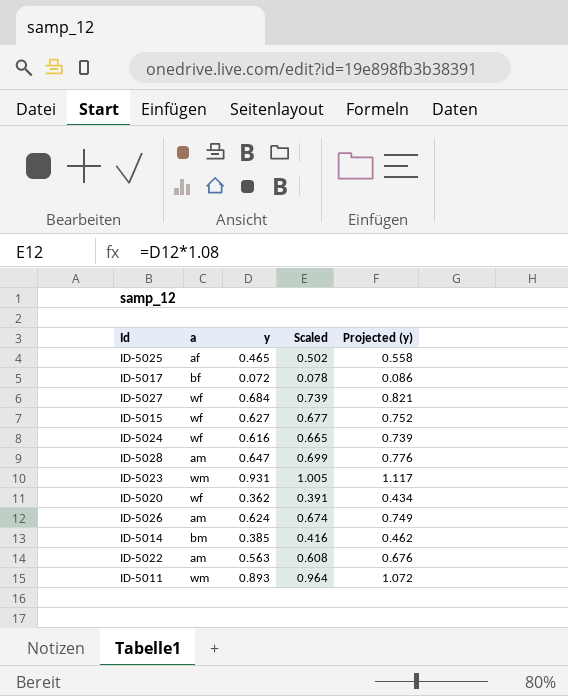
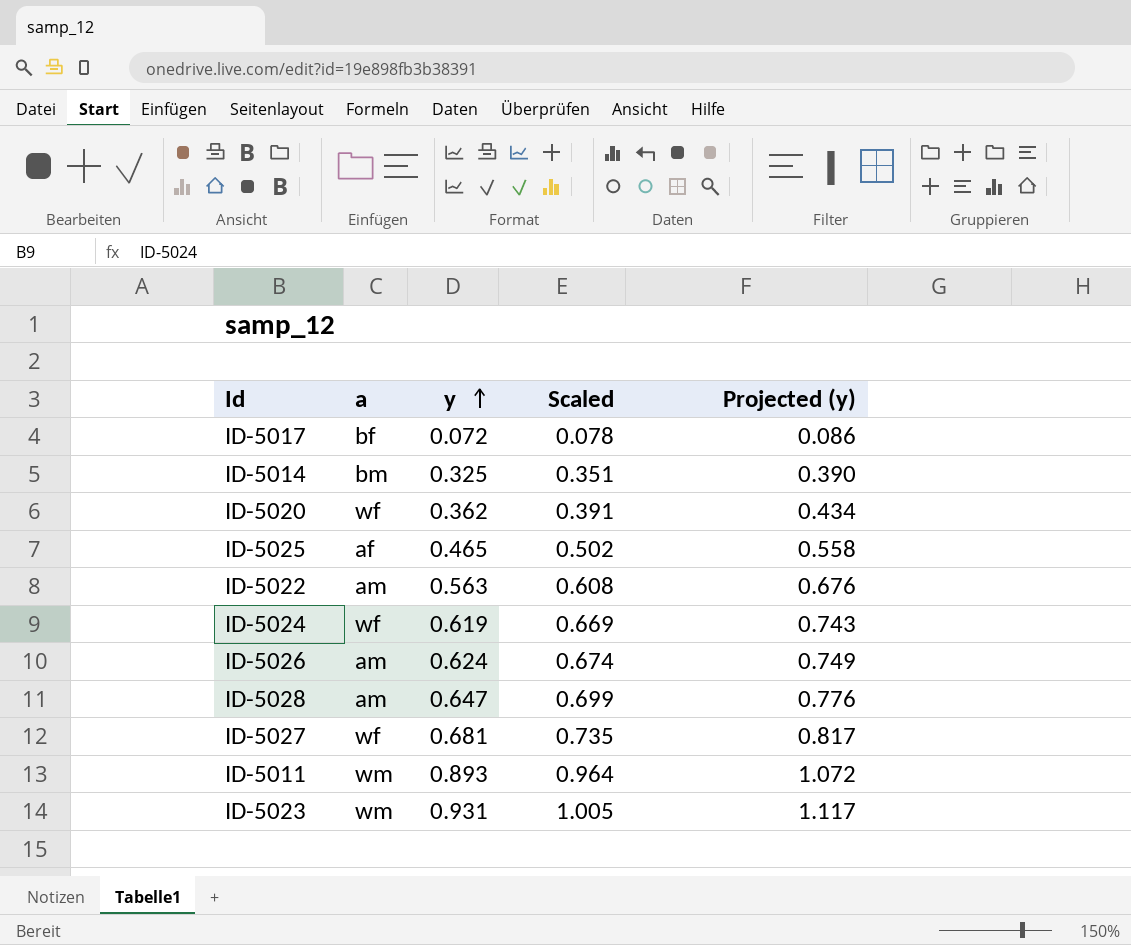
row order: none -> y ascending
row ID-5015: wf | 0.627 | 0.677 | 0.752 -> none
ID-5014 | y: 0.385 -> 0.325
ID-5014 | Scaled: 0.416 -> 0.351
ID-5014 | Projected (y): 0.462 -> 0.390
ID-5024 | y: 0.616 -> 0.619
ID-5024 | Scaled: 0.665 -> 0.669
ID-5024 | Projected (y): 0.739 -> 0.743
ID-5027 | y: 0.684 -> 0.681
ID-5027 | Scaled: 0.739 -> 0.735
ID-5027 | Projected (y): 0.821 -> 0.817

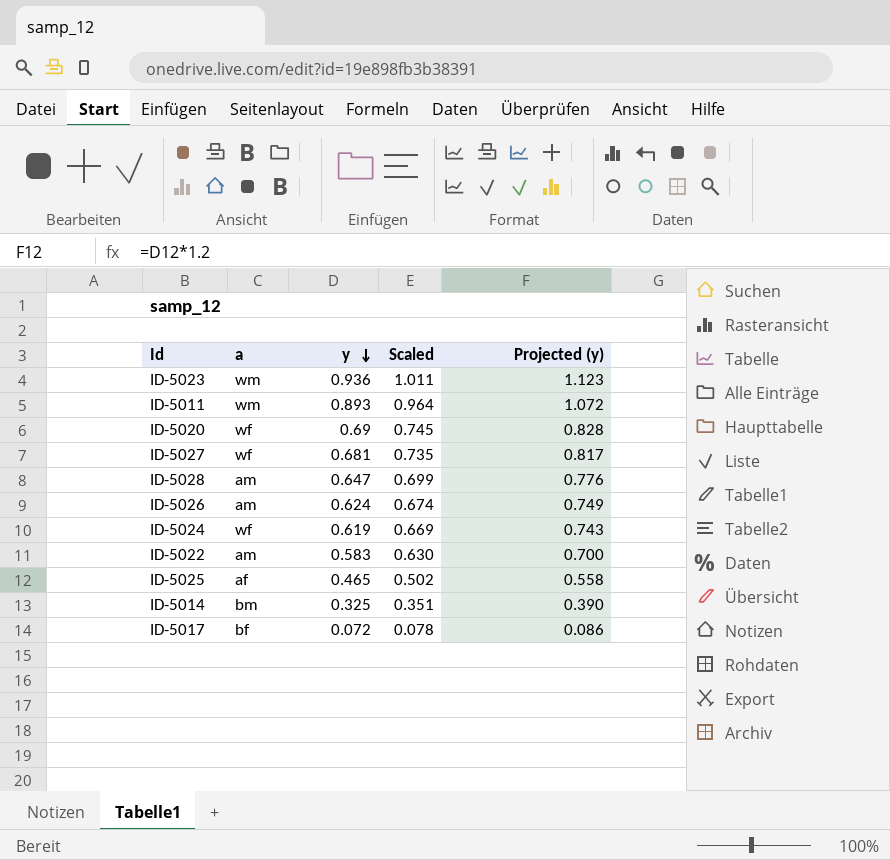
row order: y ascending -> y descending
ID-5023 | y: 0.931 -> 0.936
ID-5023 | Scaled: 1.005 -> 1.011
ID-5023 | Projected (y): 1.117 -> 1.123
ID-5020 | y: 0.362 -> 0.69
ID-5020 | Scaled: 0.391 -> 0.745
ID-5020 | Projected (y): 0.434 -> 0.828
ID-5022 | y: 0.563 -> 0.583
ID-5022 | Scaled: 0.608 -> 0.630
ID-5022 | Projected (y): 0.676 -> 0.700

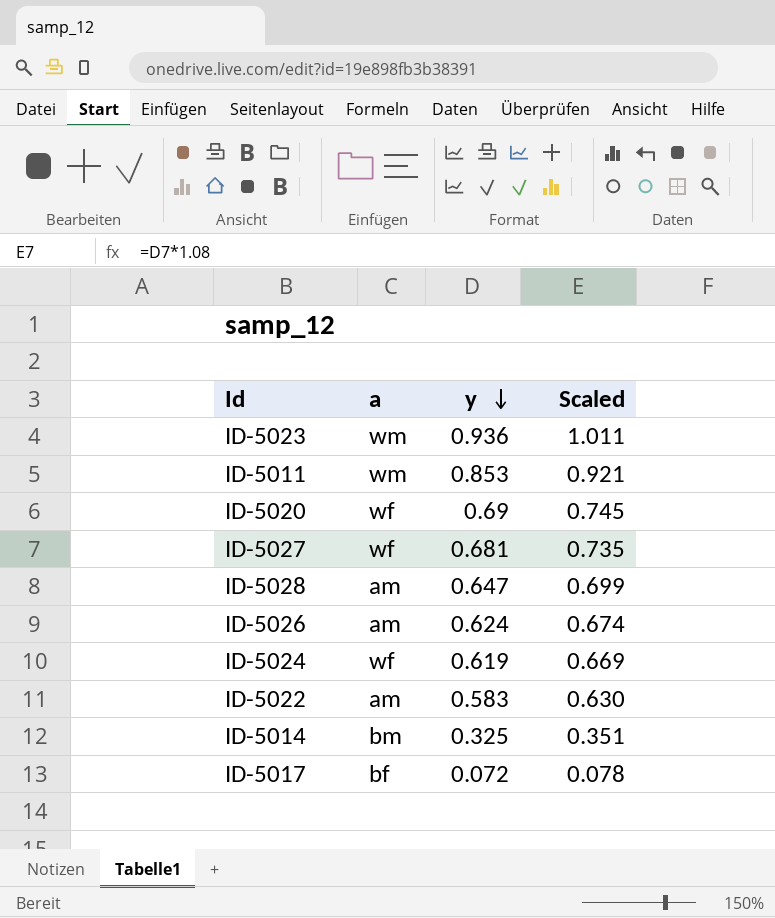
column Projected (y) | formula: [y] * 1.2 -> none
row ID-5025: af | 0.465 | 0.502 | 0.558 -> none
ID-5011 | y: 0.893 -> 0.853
ID-5011 | Scaled: 0.964 -> 0.921

